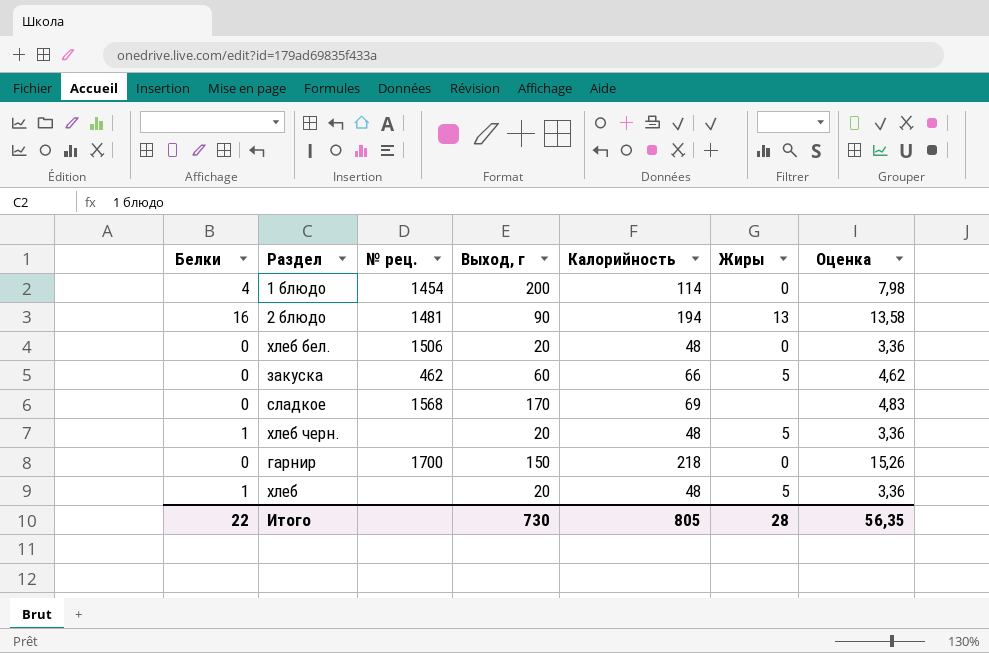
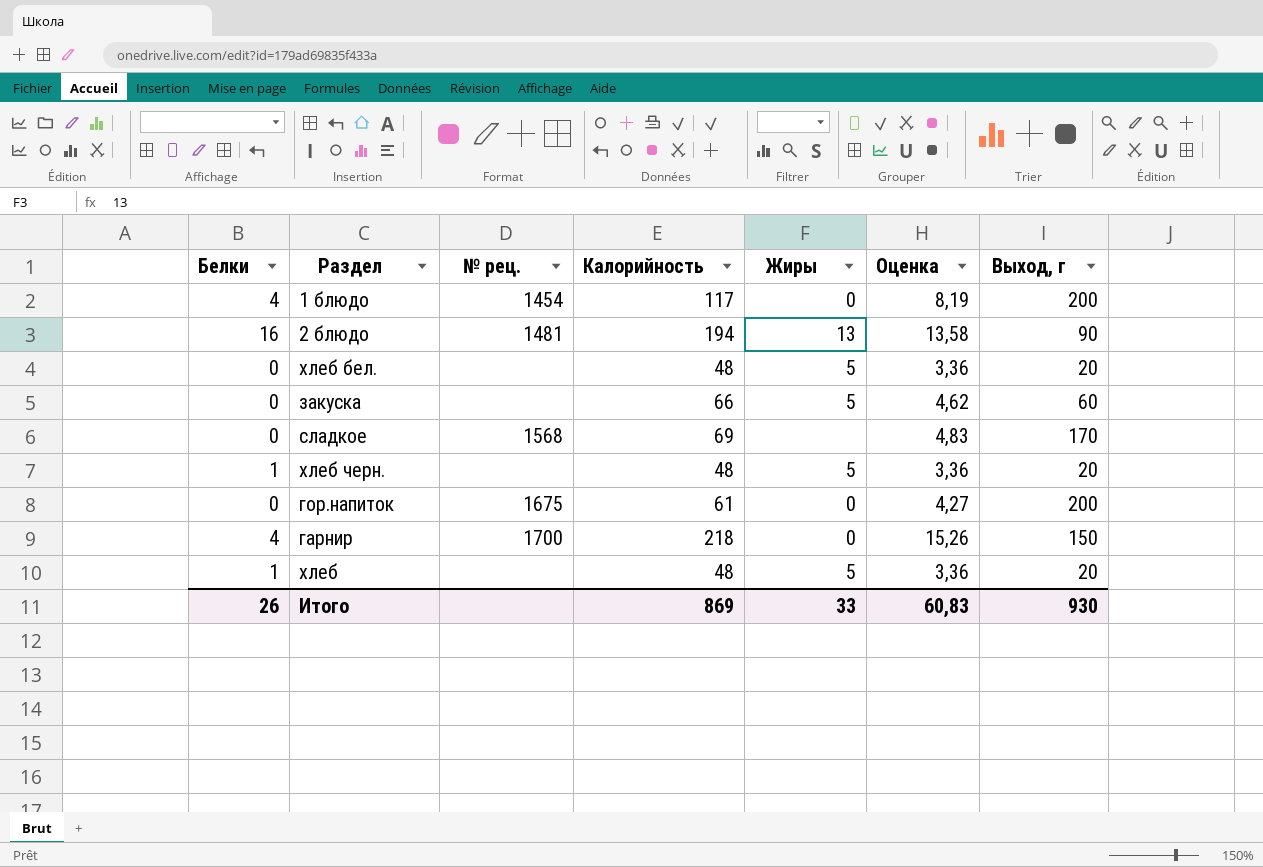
column Выход, г | position: 4 -> 7
1 блюдо | Калорийность: 114 -> 117
1 блюдо | Оценка: 7,98 -> 8,19
хлеб бел. | № рец.: 1506 -> none
хлеб бел. | Жиры: 0 -> 5
закуска | № рец.: 462 -> none
row гор.напиток: none -> 0 | 1675 | 61 | 0 | 4,27 | 200
гарнир | Белки: 0 -> 4
Итого | Белки: 22 -> 26
Итого | Калорийность: 805 -> 869
Итого | Жиры: 28 -> 33
Итого | Оценка: 56,35 -> 60,83
Итого | Выход, г: 730 -> 930

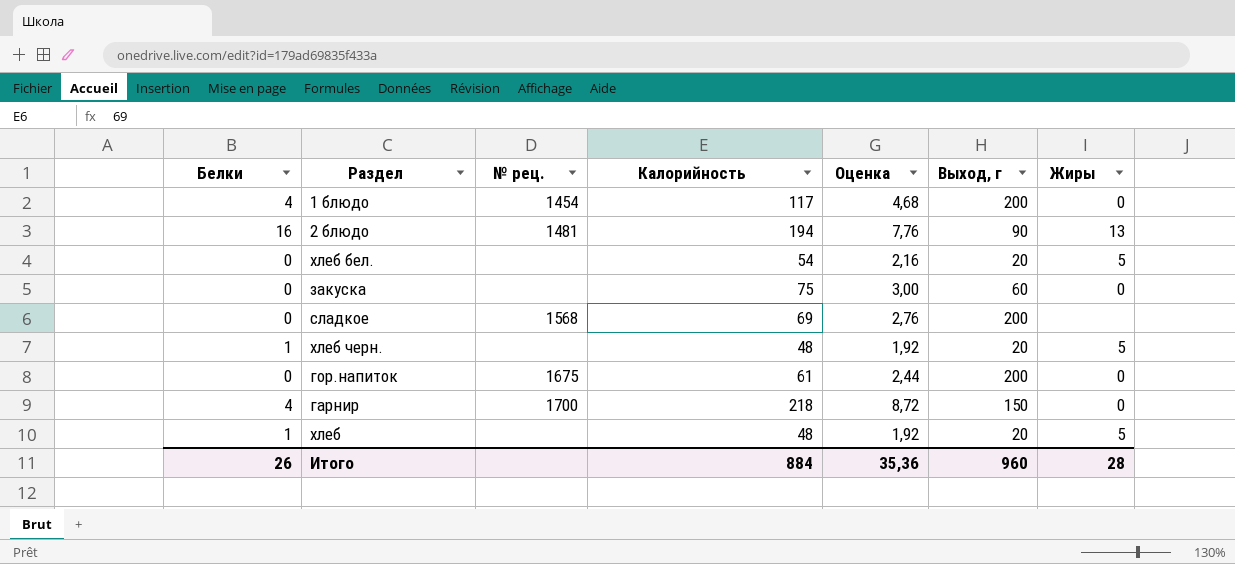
column Оценка | formula: [Калорийность] * 0,07 -> [Калорийность] * 0,04
column Жиры | position: 5 -> 7
хлеб бел. | Калорийность: 48 -> 54
закуска | Калорийность: 66 -> 75
закуска | Жиры: 5 -> 0
сладкое | Выход, г: 170 -> 200
Итого | Калорийность: 869 -> 884
Итого | Оценка: 60,83 -> 35,36
Итого | Выход, г: 930 -> 960
Итого | Жиры: 33 -> 28

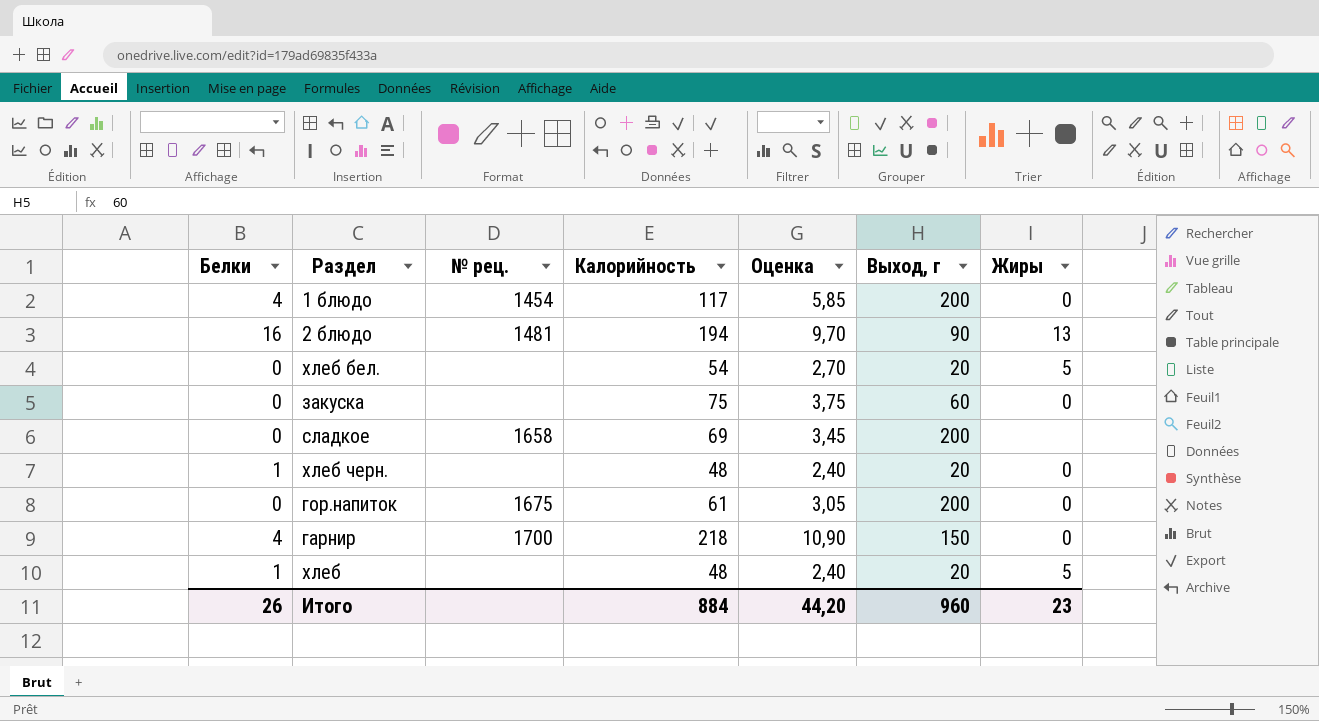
column Оценка | formula: [Калорийность] * 0,04 -> [Калорийность] * 0,05
сладкое | № рец.: 1568 -> 1658
хлеб черн. | Жиры: 5 -> 0
Итого | Оценка: 35,36 -> 44,20
Итого | Жиры: 28 -> 23

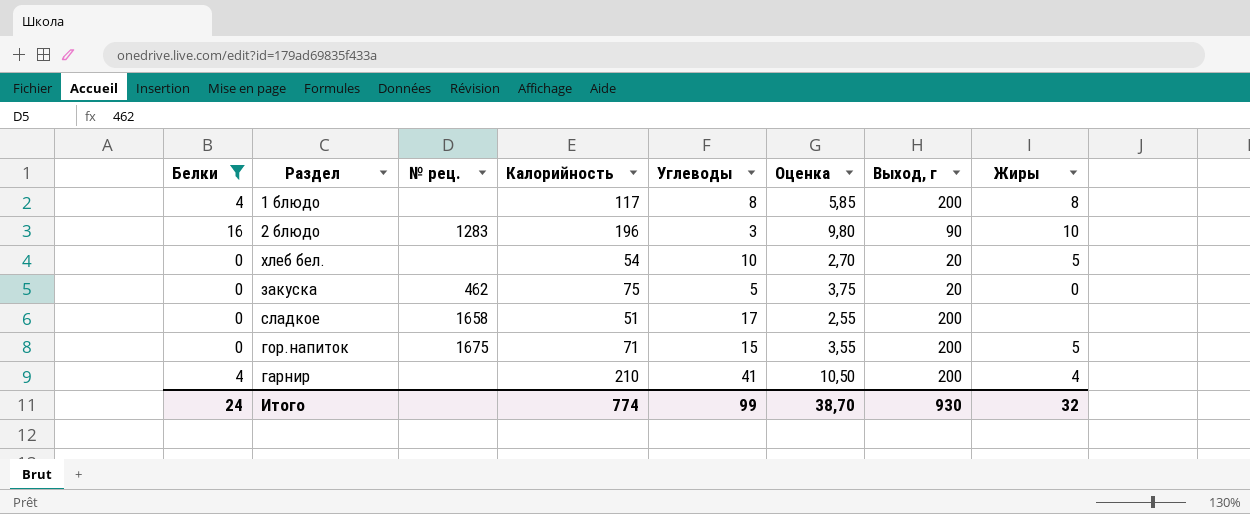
filter: none -> Белки != 1
column Углеводы | position: none -> 5
1 блюдо | № рец.: 1454 -> none
1 блюдо | Жиры: 0 -> 8
2 блюдо | № рец.: 1481 -> 1283
2 блюдо | Калорийность: 194 -> 196
2 блюдо | Оценка: 9,70 -> 9,80
2 блюдо | Жиры: 13 -> 10
закуска | № рец.: none -> 462
закуска | Выход, г: 60 -> 20
сладкое | Калорийность: 69 -> 51
сладкое | Оценка: 3,45 -> 2,55
гор.напиток | Калорийность: 61 -> 71
гор.напиток | Оценка: 3,05 -> 3,55
гор.напиток | Жиры: 0 -> 5
гарнир | № рец.: 1700 -> none
гарнир | Калорийность: 218 -> 210
гарнир | Оценка: 10,90 -> 10,50
гарнир | Выход, г: 150 -> 200
гарнир | Жиры: 0 -> 4
Итого | Белки: 26 -> 24
Итого | Калорийность: 884 -> 774
Итого | Оценка: 44,20 -> 38,70
Итого | Выход, г: 960 -> 930
Итого | Жиры: 23 -> 32

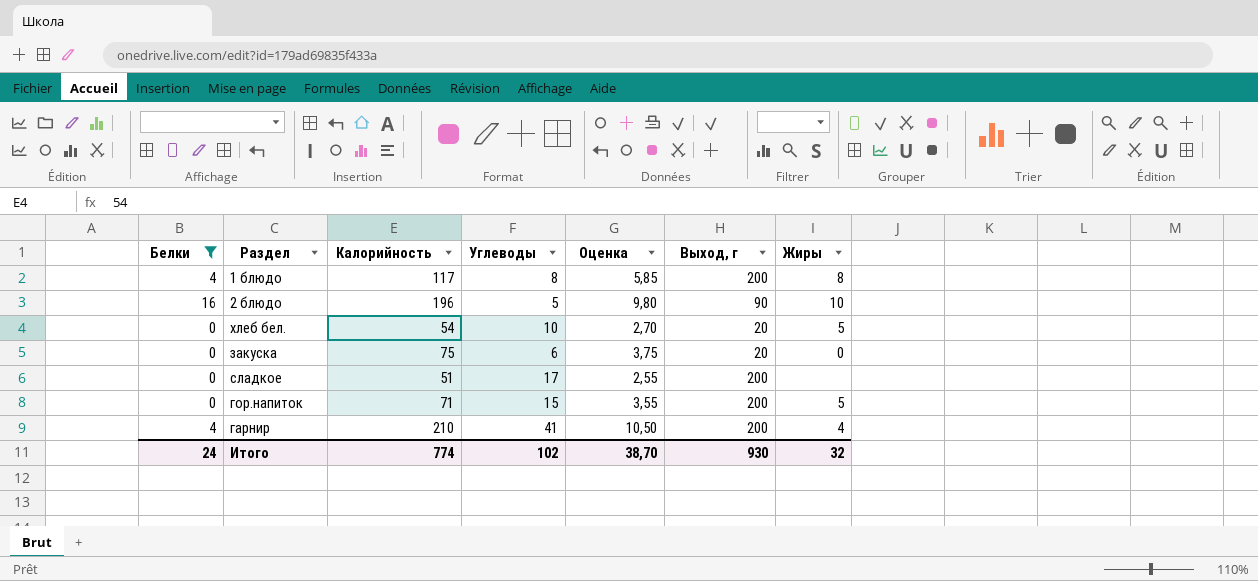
column № рец. | position: 3 -> none
2 блюдо | Углеводы: 3 -> 5
закуска | Углеводы: 5 -> 6
Итого | Углеводы: 99 -> 102

